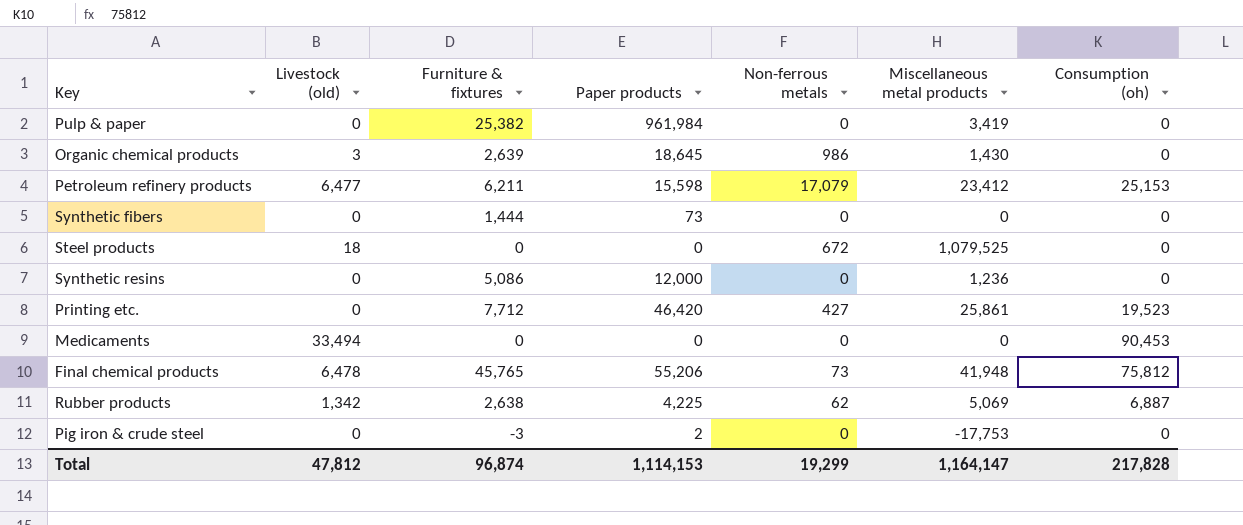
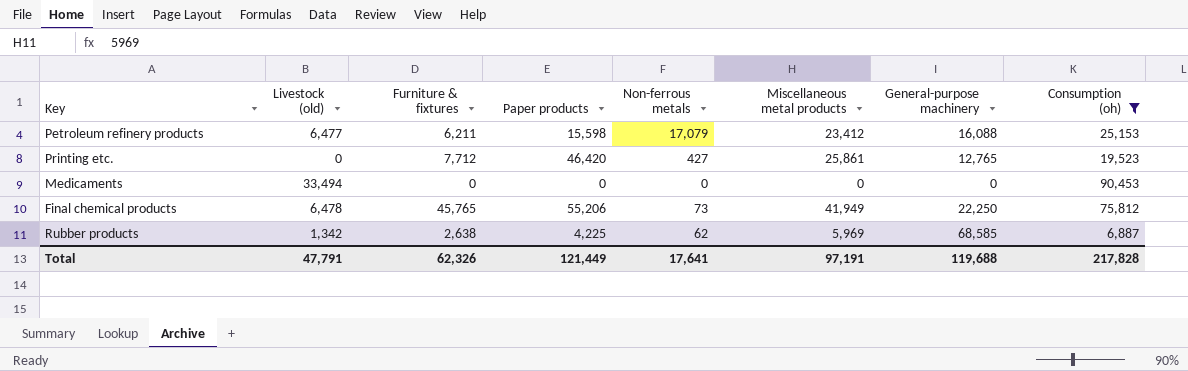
filter: none -> Consumption (oh) != 0
column General-purpose machinery | position: none -> 7
Final chemical products | Miscellaneous metal products: 41,948 -> 41,949
Rubber products | Miscellaneous metal products: 5,069 -> 5,969
Total | Livestock (old): 47,812 -> 47,791
Total | Furniture & fixtures: 96,874 -> 62,326
Total | Paper products: 1,114,153 -> 121,449
Total | Non-ferrous metals: 19,299 -> 17,641
Total | Miscellaneous metal products: 1,164,147 -> 97,191

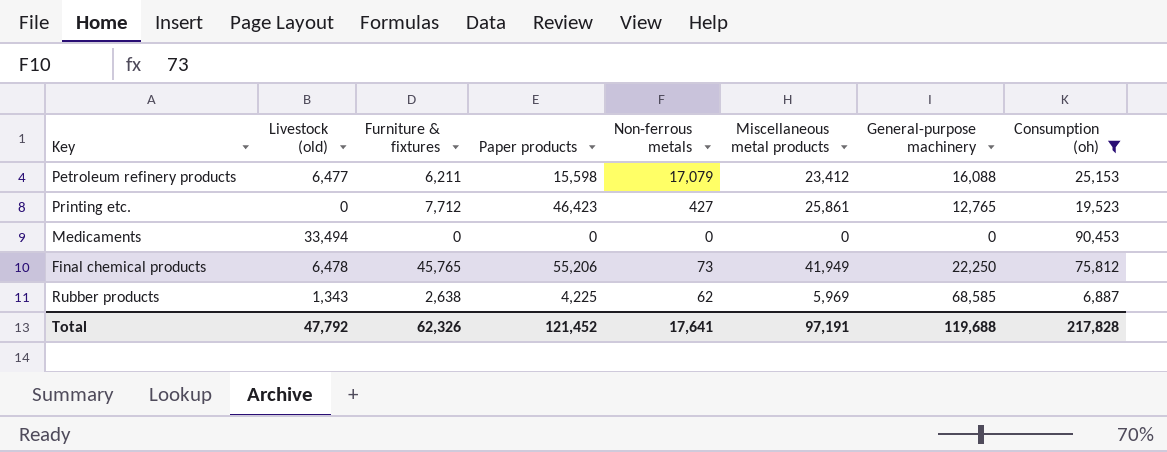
Printing etc. | Paper products: 46,420 -> 46,423
Rubber products | Livestock (old): 1,342 -> 1,343
Total | Livestock (old): 47,791 -> 47,792
Total | Paper products: 121,449 -> 121,452

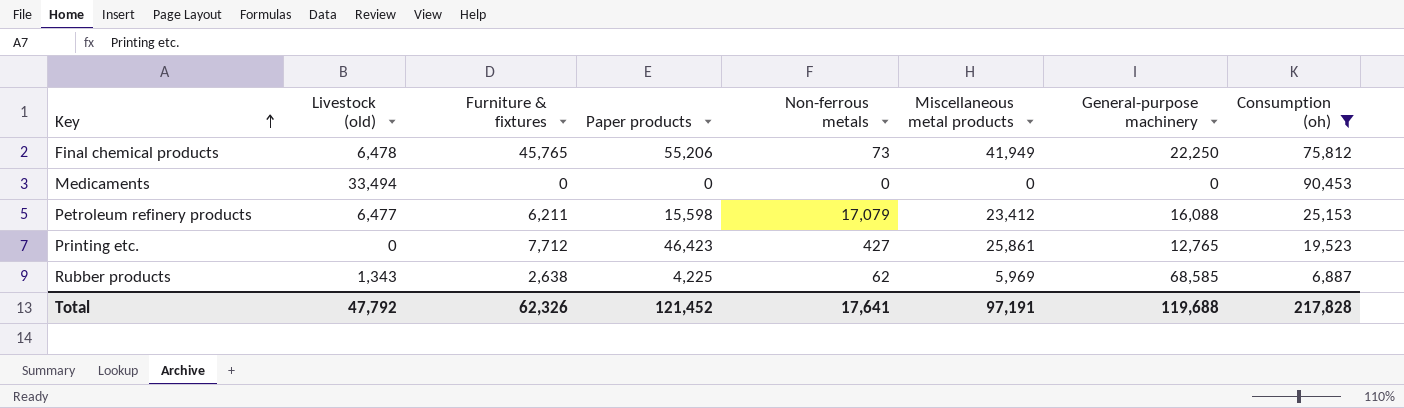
row order: none -> Key ascending

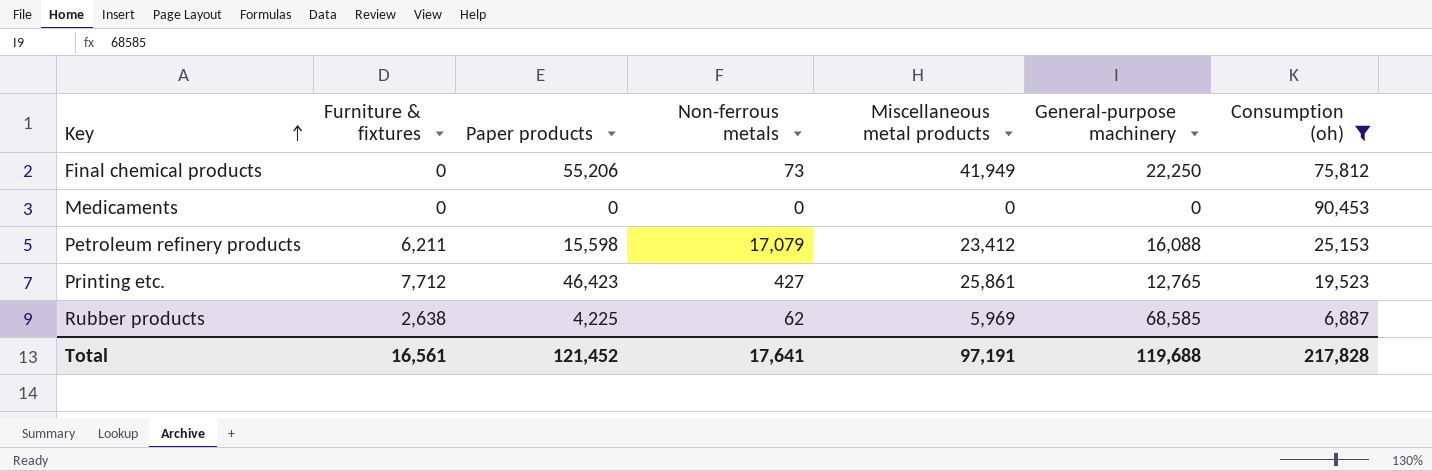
column Livestock (old) | position: 2 -> none
Final chemical products | Furniture & fixtures: 45,765 -> 0
Total | Furniture & fixtures: 62,326 -> 16,561

